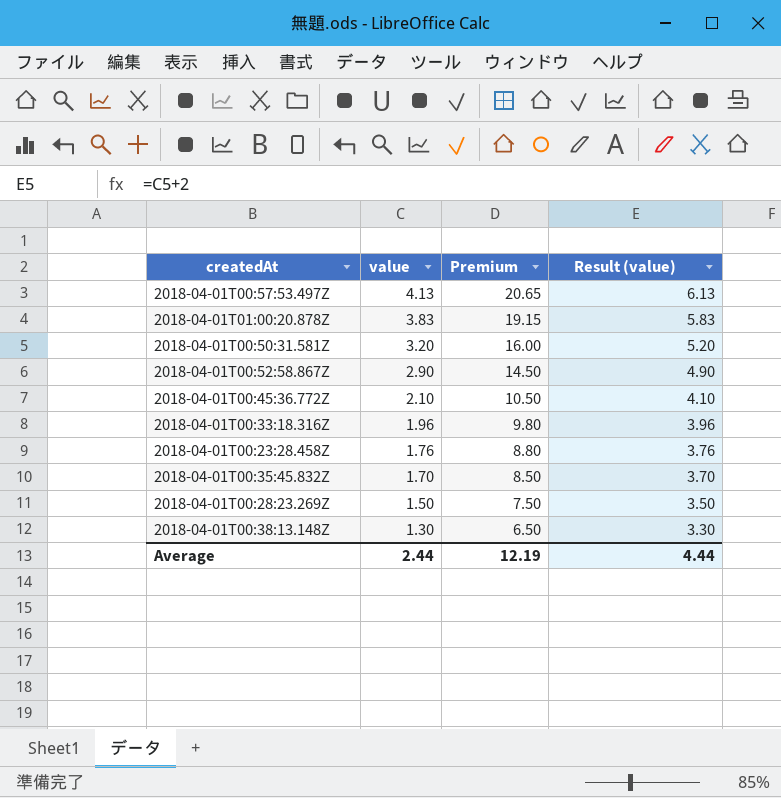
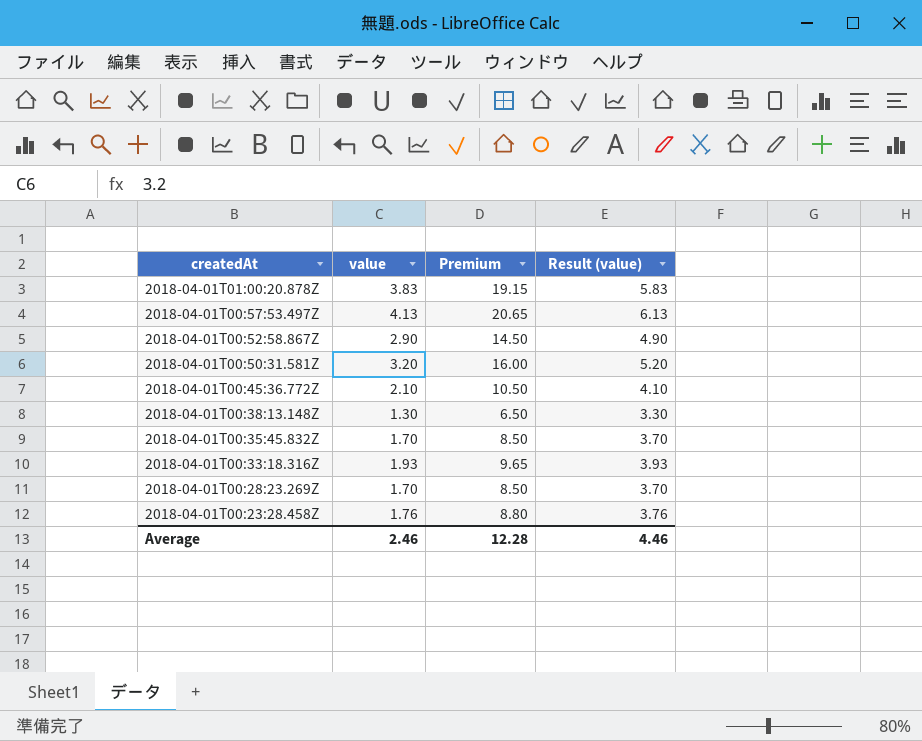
row order: value descending -> createdAt descending
2018-04-01T00:33:18.316Z | value: 1.96 -> 1.93
2018-04-01T00:33:18.316Z | Premium: 9.80 -> 9.65
2018-04-01T00:33:18.316Z | Result (value): 3.96 -> 3.93
2018-04-01T00:28:23.269Z | value: 1.50 -> 1.70
2018-04-01T00:28:23.269Z | Premium: 7.50 -> 8.50
2018-04-01T00:28:23.269Z | Result (value): 3.50 -> 3.70
Average | value: 2.44 -> 2.46
Average | Premium: 12.19 -> 12.28
Average | Result (value): 4.44 -> 4.46

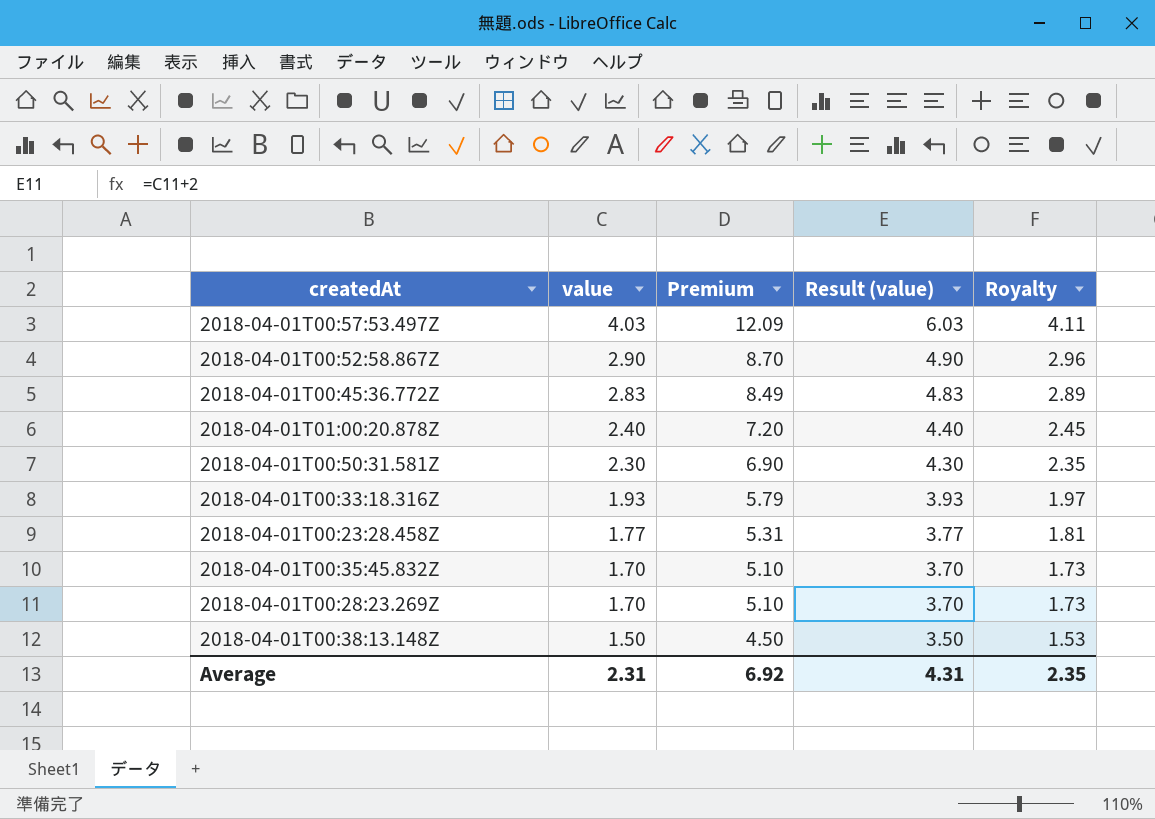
row order: createdAt descending -> value descending
column Premium | formula: [value] * 5 -> [value] * 3
column Royalty | formula: none -> [value] * 1.02
2018-04-01T00:57:53.497Z | value: 4.13 -> 4.03
2018-04-01T00:57:53.497Z | Result (value): 6.13 -> 6.03
2018-04-01T00:45:36.772Z | value: 2.10 -> 2.83
2018-04-01T00:45:36.772Z | Result (value): 4.10 -> 4.83
2018-04-01T01:00:20.878Z | value: 3.83 -> 2.40
2018-04-01T01:00:20.878Z | Result (value): 5.83 -> 4.40
2018-04-01T00:50:31.581Z | value: 3.20 -> 2.30
2018-04-01T00:50:31.581Z | Result (value): 5.20 -> 4.30
2018-04-01T00:23:28.458Z | value: 1.76 -> 1.77
2018-04-01T00:23:28.458Z | Result (value): 3.76 -> 3.77
2018-04-01T00:38:13.148Z | value: 1.30 -> 1.50
2018-04-01T00:38:13.148Z | Result (value): 3.30 -> 3.50
Average | value: 2.46 -> 2.31
Average | Premium: 12.28 -> 6.92
Average | Result (value): 4.46 -> 4.31

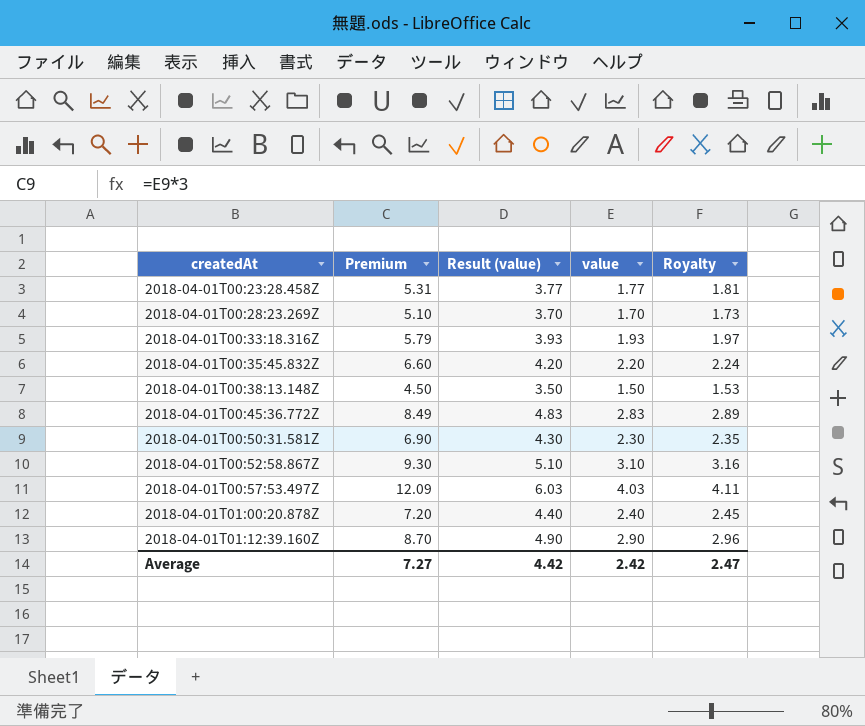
row order: value descending -> createdAt ascending
column value | position: 2 -> 4
2018-04-01T00:35:45.832Z | Premium: 5.10 -> 6.60
2018-04-01T00:35:45.832Z | Result (value): 3.70 -> 4.20
2018-04-01T00:35:45.832Z | value: 1.70 -> 2.20
2018-04-01T00:35:45.832Z | Royalty: 1.73 -> 2.24
2018-04-01T00:52:58.867Z | Premium: 8.70 -> 9.30
2018-04-01T00:52:58.867Z | Result (value): 4.90 -> 5.10
2018-04-01T00:52:58.867Z | value: 2.90 -> 3.10
2018-04-01T00:52:58.867Z | Royalty: 2.96 -> 3.16
row 2018-04-01T01:12:39.160Z: none -> 8.70 | 4.90 | 2.90 | 2.96
Average | Premium: 6.92 -> 7.27
Average | Result (value): 4.31 -> 4.42
Average | value: 2.31 -> 2.42
Average | Royalty: 2.35 -> 2.47

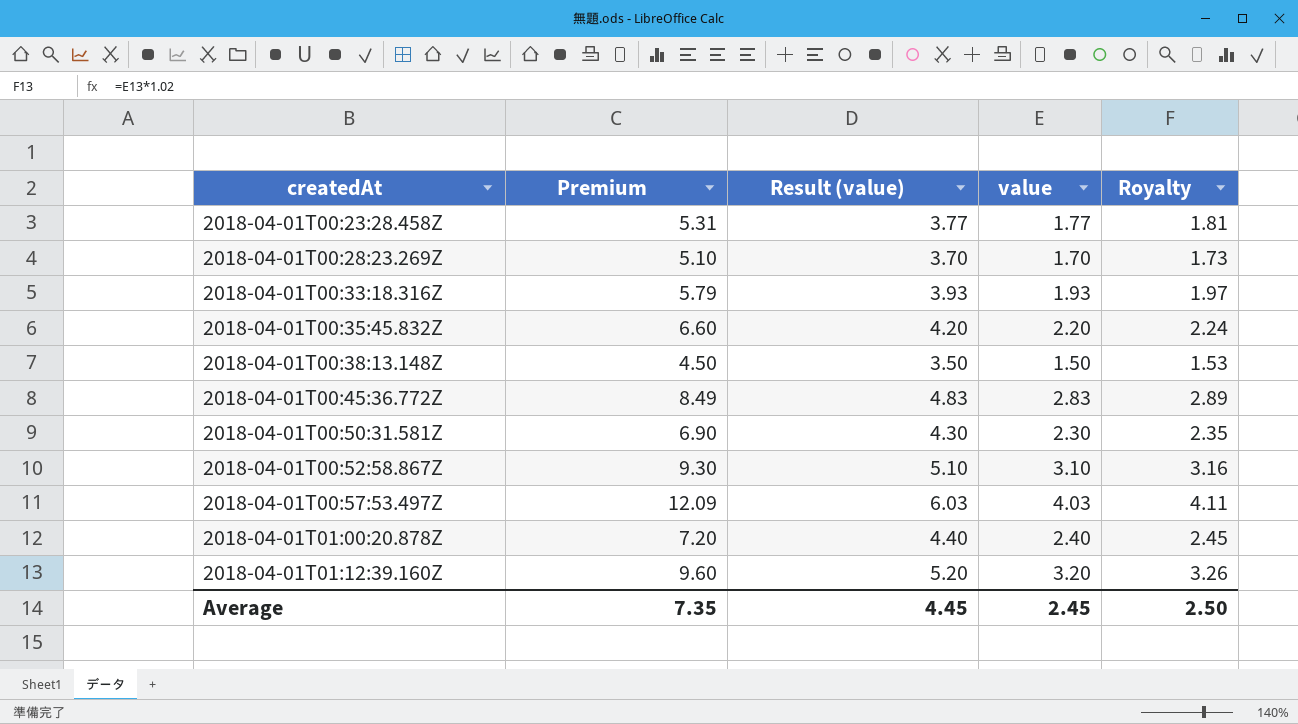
2018-04-01T01:12:39.160Z | Premium: 8.70 -> 9.60
2018-04-01T01:12:39.160Z | Result (value): 4.90 -> 5.20
2018-04-01T01:12:39.160Z | value: 2.90 -> 3.20
2018-04-01T01:12:39.160Z | Royalty: 2.96 -> 3.26
Average | Premium: 7.27 -> 7.35
Average | Result (value): 4.42 -> 4.45
Average | value: 2.42 -> 2.45
Average | Royalty: 2.47 -> 2.50

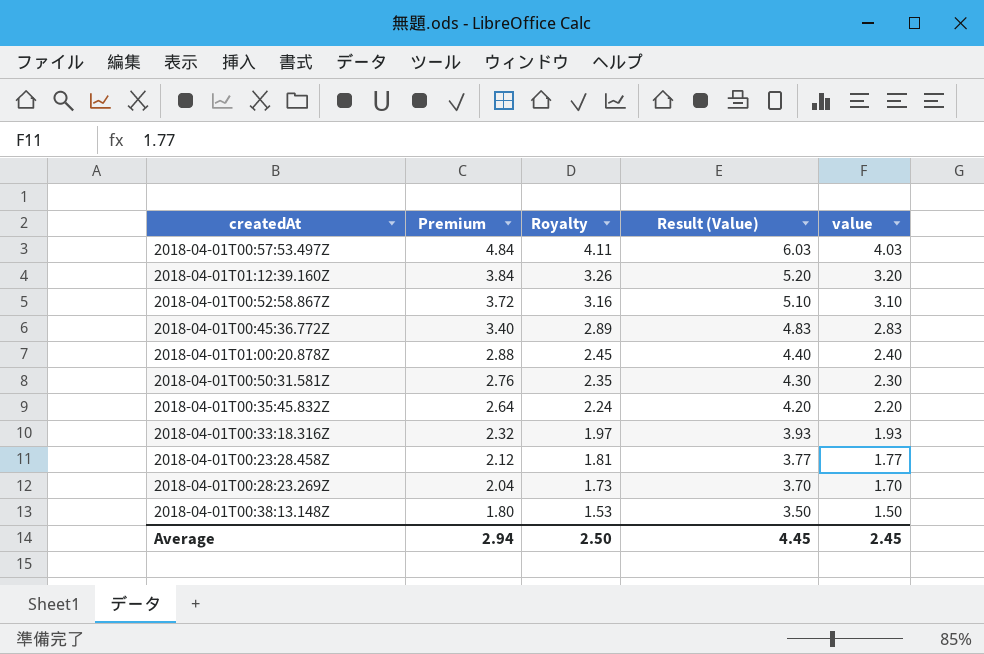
row order: createdAt ascending -> Premium descending
column Premium | formula: [value] * 3 -> [value] * 1.2
column Royalty | position: 5 -> 3
column name: Result (value) -> Result (Value)
Average | Premium: 7.35 -> 2.94

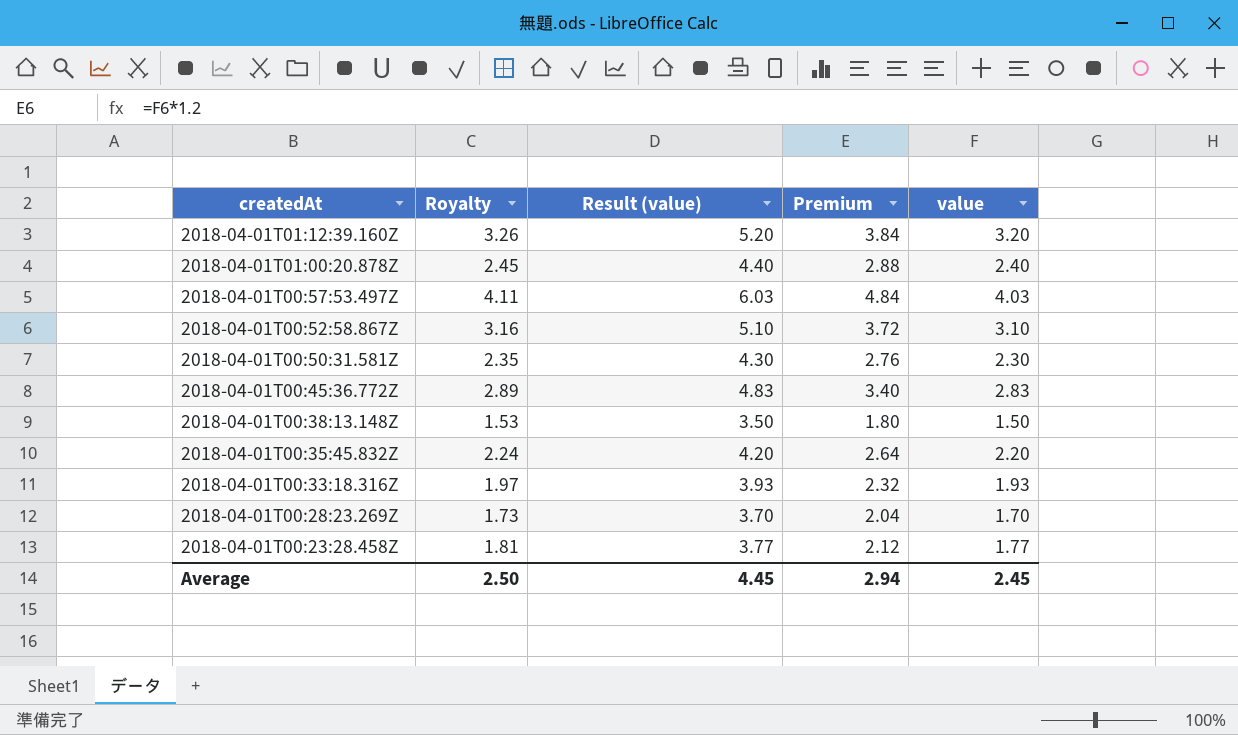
row order: Premium descending -> createdAt descending
column name: Result (Value) -> Result (value)
column Premium | position: 2 -> 4

